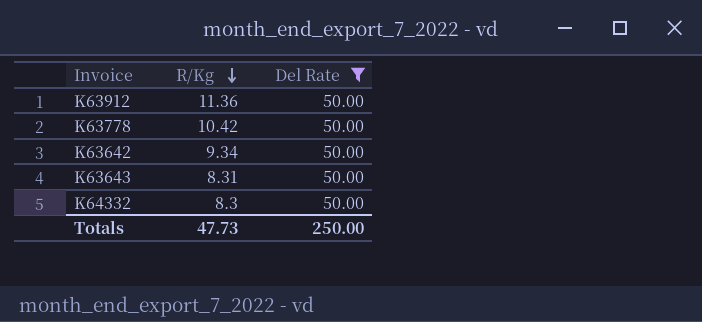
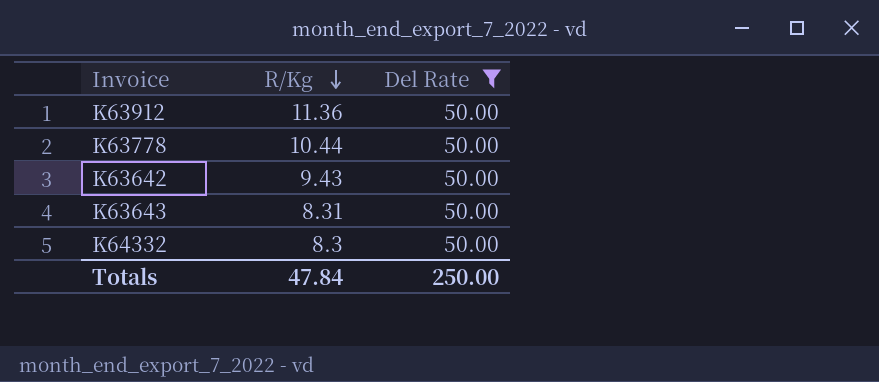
K63778 | R/Kg: 10.42 -> 10.44
K63642 | R/Kg: 9.34 -> 9.43
Totals | R/Kg: 47.73 -> 47.84

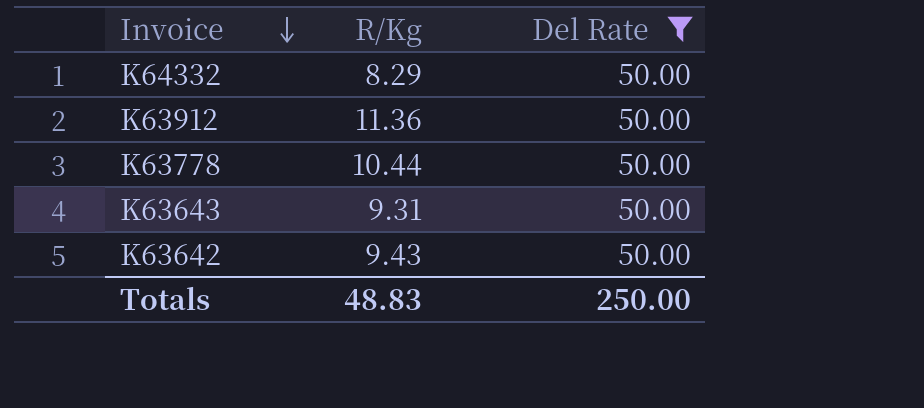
row order: R/Kg descending -> Invoice descending
K64332 | R/Kg: 8.3 -> 8.29
K63643 | R/Kg: 8.31 -> 9.31
Totals | R/Kg: 47.84 -> 48.83

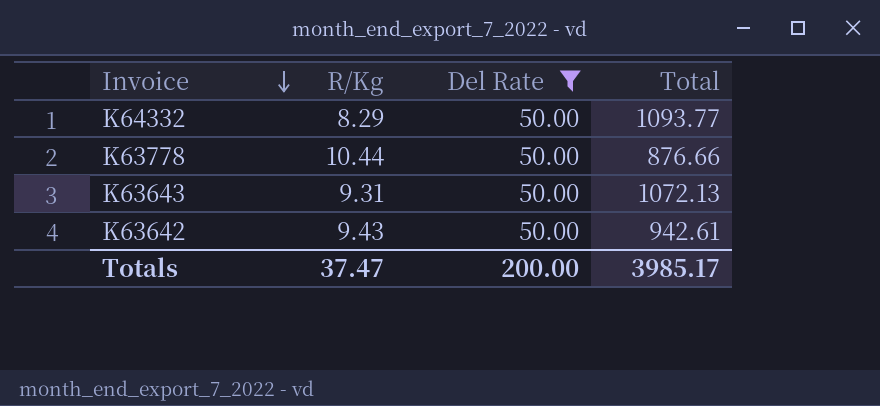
column Total | position: none -> 4
row K63912: 11.36 | 50.00 -> none
Totals | R/Kg: 48.83 -> 37.47
Totals | Del Rate: 250.00 -> 200.00

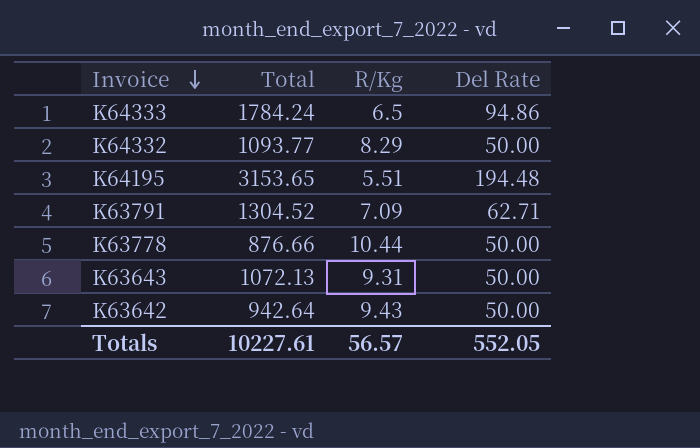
filter: Del Rate = 50.00 -> none
column Total | position: 4 -> 2
K63642 | Total: 942.61 -> 942.64
Totals | Total: 3985.17 -> 10227.61
Totals | R/Kg: 37.47 -> 56.57
Totals | Del Rate: 200.00 -> 552.05

